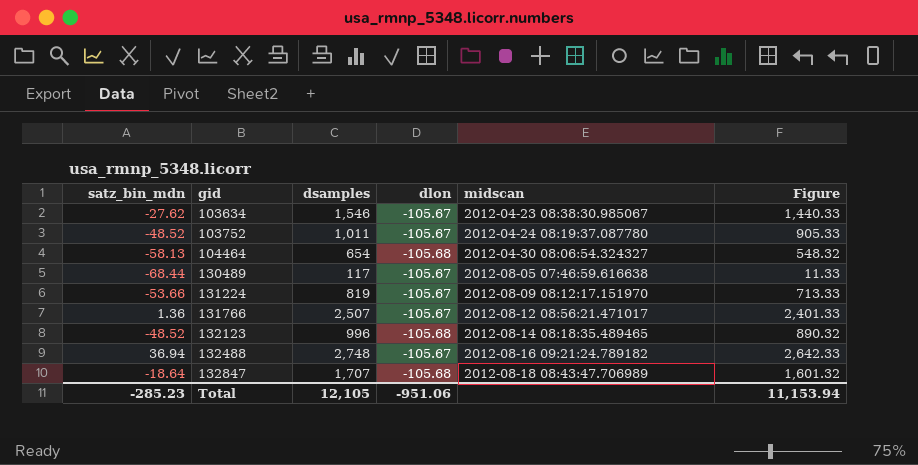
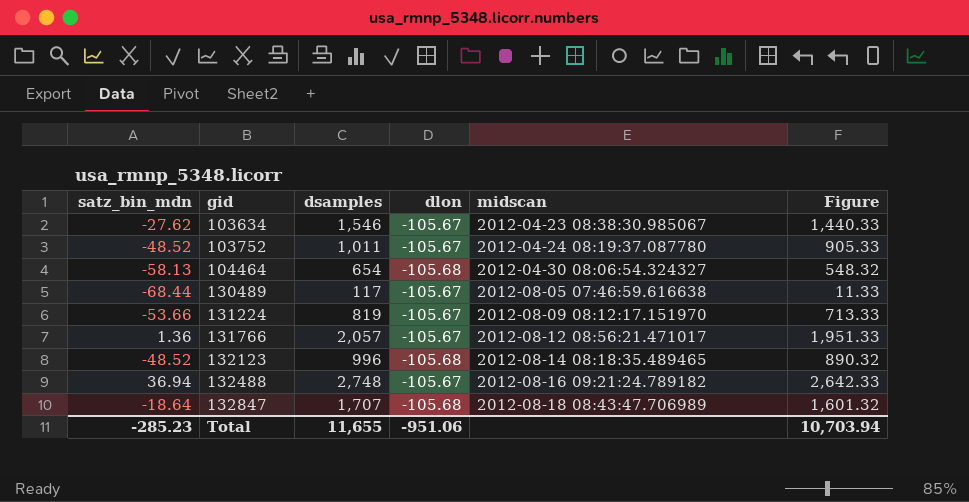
131766 | dsamples: 2,507 -> 2,057
131766 | Figure: 2,401.33 -> 1,951.33
Total | dsamples: 12,105 -> 11,655
Total | Figure: 11,153.94 -> 10,703.94

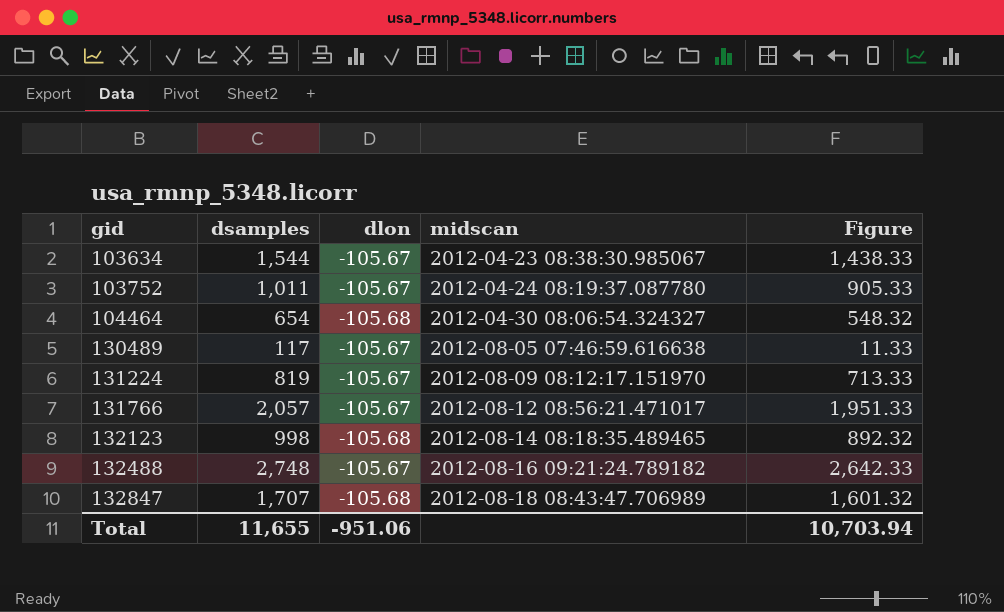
column satz_bin_mdn | position: 1 -> none
103634 | dsamples: 1,546 -> 1,544
103634 | Figure: 1,440.33 -> 1,438.33
132123 | dsamples: 996 -> 998
132123 | Figure: 890.32 -> 892.32

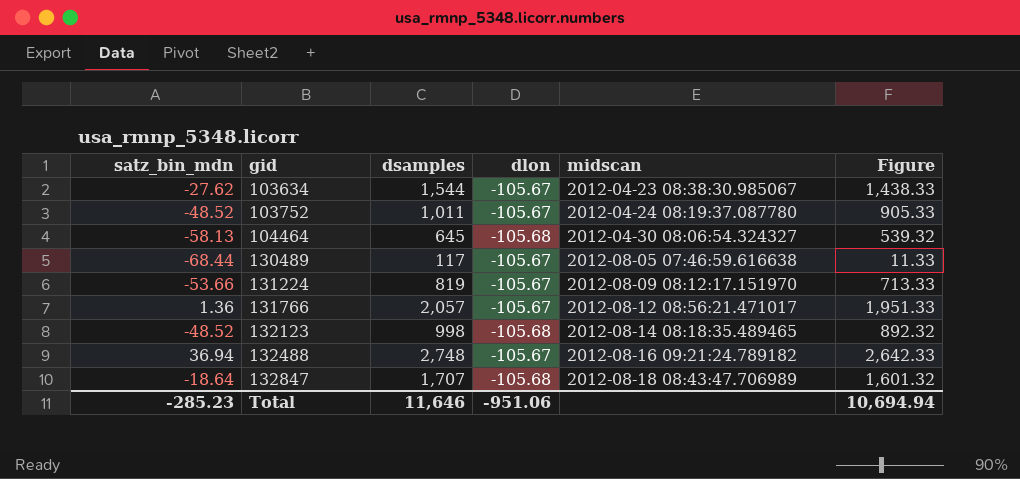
column satz_bin_mdn | position: none -> 1
104464 | dsamples: 654 -> 645
104464 | Figure: 548.32 -> 539.32
Total | dsamples: 11,655 -> 11,646
Total | Figure: 10,703.94 -> 10,694.94

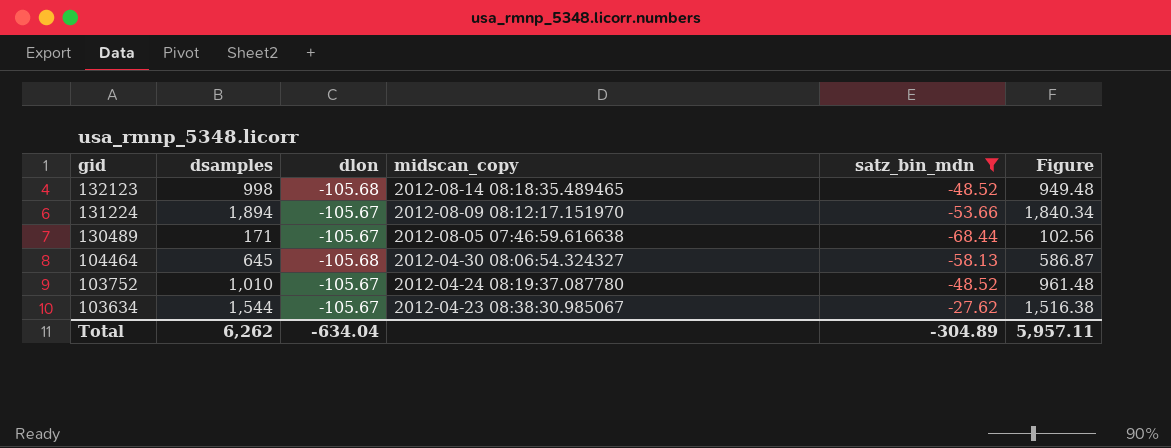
filter: none -> satz_bin_mdn <= -27.62
row order: gid ascending -> gid descending
column name: midscan -> midscan_copy
column satz_bin_mdn | position: 1 -> 5
column Figure | formula: [dsamples] + [dlon] -> [dsamples] + [satz_bin_mdn]
131224 | dsamples: 819 -> 1,894
130489 | dsamples: 117 -> 171
103752 | dsamples: 1,011 -> 1,010
Total | dsamples: 11,646 -> 6,262
Total | dlon: -951.06 -> -634.04
Total | satz_bin_mdn: -285.23 -> -304.89
Total | Figure: 10,694.94 -> 5,957.11

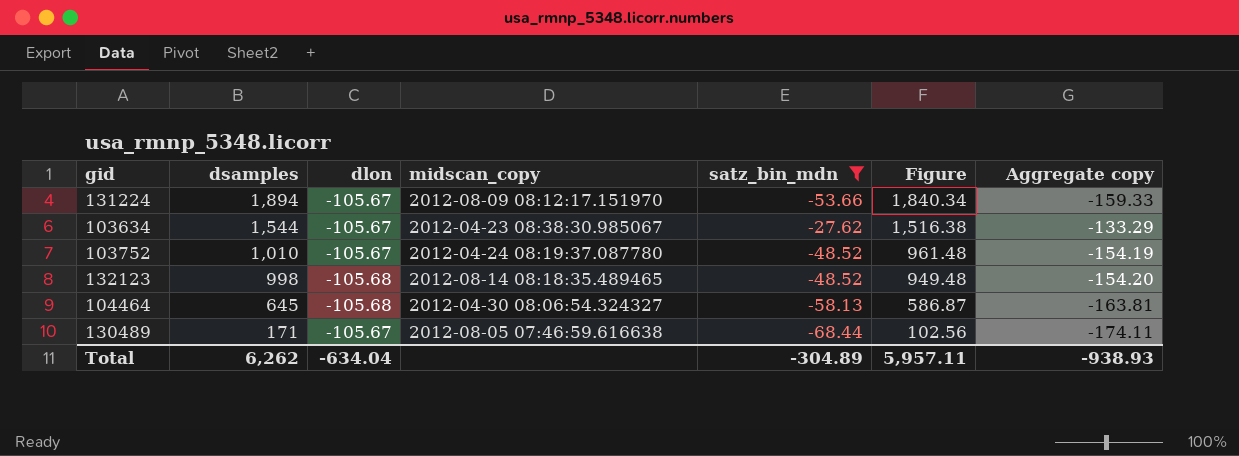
row order: gid descending -> dsamples descending
column Aggregate copy | formula: none -> [dlon] + [satz_bin_mdn]

